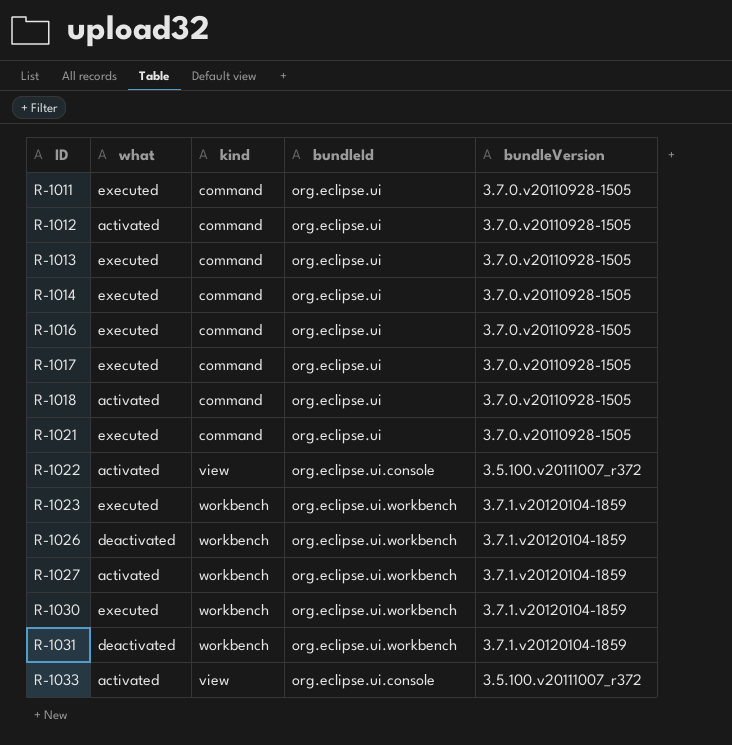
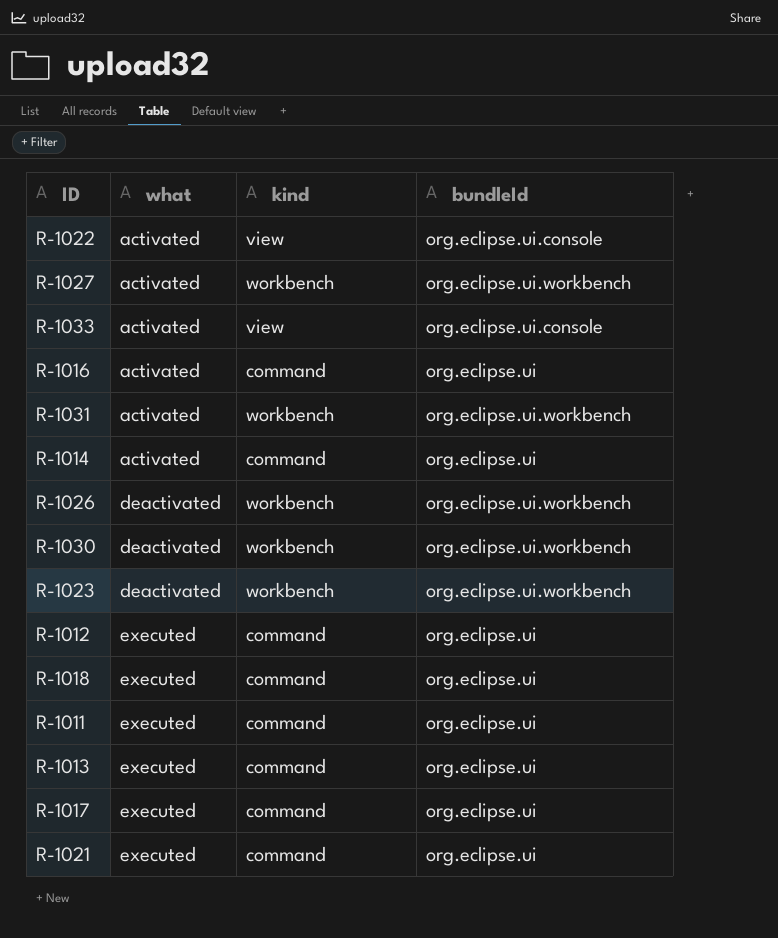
row order: ID ascending -> what ascending
column bundleVersion | position: 5 -> none
R-1016 | what: executed -> activated
R-1031 | what: deactivated -> activated
R-1014 | what: executed -> activated
R-1030 | what: executed -> deactivated
R-1023 | what: executed -> deactivated
R-1012 | what: activated -> executed
R-1018 | what: activated -> executed

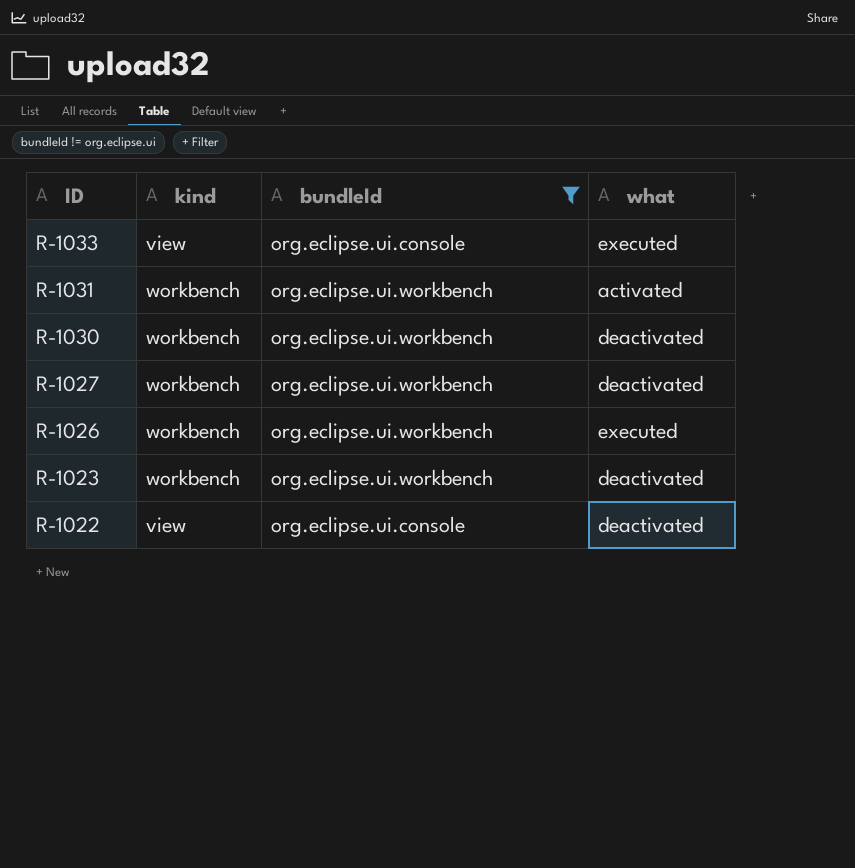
filter: none -> bundleId != org.eclipse.ui
row order: what ascending -> ID descending
column what | position: 2 -> 4
R-1033 | what: activated -> executed
R-1027 | what: activated -> deactivated
R-1026 | what: deactivated -> executed
R-1022 | what: activated -> deactivated

